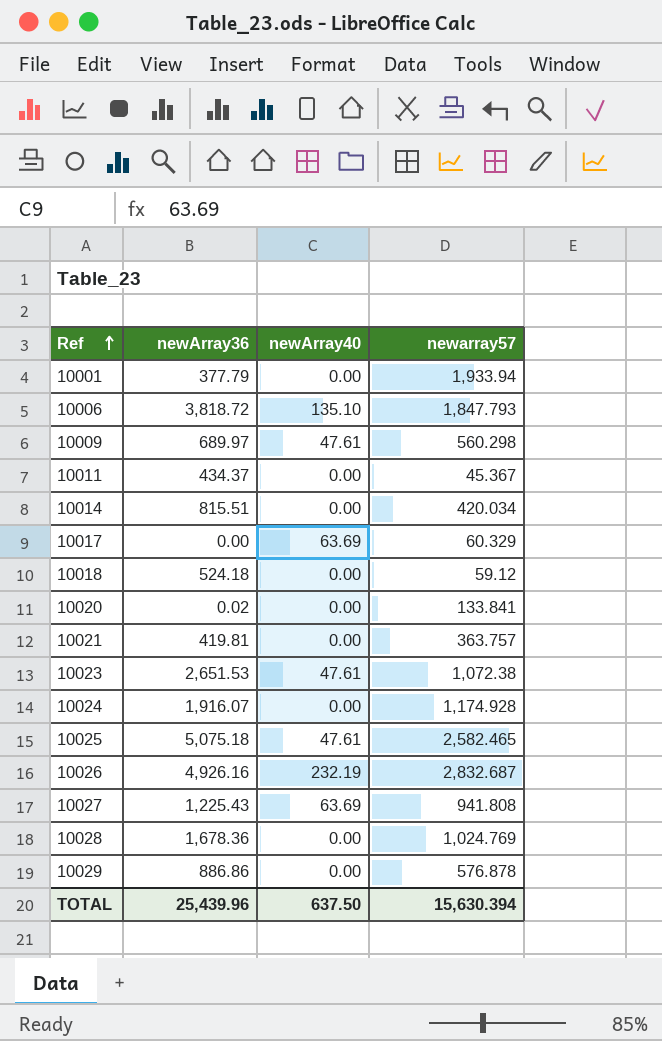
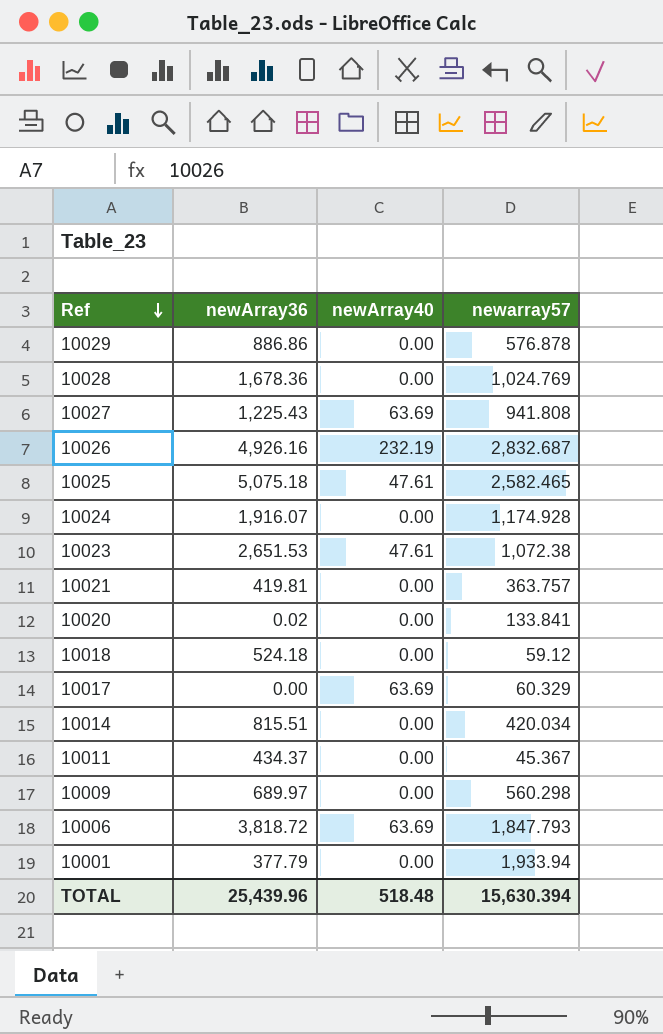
row order: Ref ascending -> Ref descending
10009 | newArray40: 47.61 -> 0.00
10006 | newArray40: 135.10 -> 63.69
TOTAL | newArray40: 637.50 -> 518.48

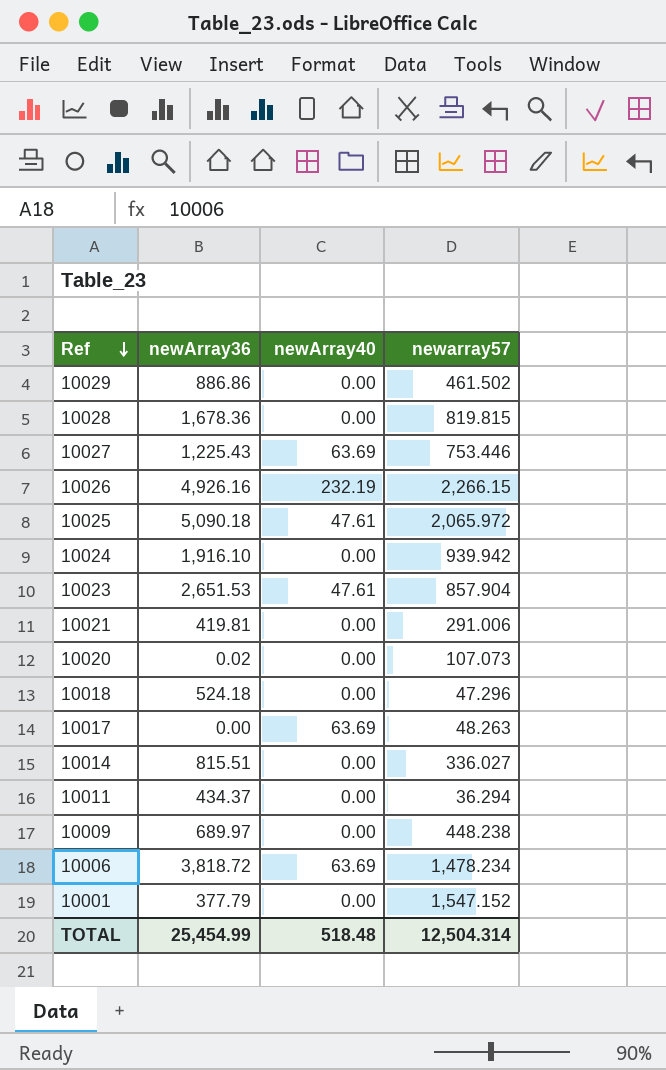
10029 | newarray57: 576.878 -> 461.502
10028 | newarray57: 1,024.769 -> 819.815
10027 | newarray57: 941.808 -> 753.446
10026 | newarray57: 2,832.687 -> 2,266.15
10025 | newArray36: 5,075.18 -> 5,090.18
10025 | newarray57: 2,582.465 -> 2,065.972
10024 | newArray36: 1,916.07 -> 1,916.10
10024 | newarray57: 1,174.928 -> 939.942
10023 | newarray57: 1,072.38 -> 857.904
10021 | newarray57: 363.757 -> 291.006
10020 | newarray57: 133.841 -> 107.073
10018 | newarray57: 59.12 -> 47.296
10017 | newarray57: 60.329 -> 48.263
10014 | newarray57: 420.034 -> 336.027
10011 | newarray57: 45.367 -> 36.294
10009 | newarray57: 560.298 -> 448.238
10006 | newarray57: 1,847.793 -> 1,478.234
10001 | newarray57: 1,933.94 -> 1,547.152
TOTAL | newArray36: 25,439.96 -> 25,454.99
TOTAL | newarray57: 15,630.394 -> 12,504.314

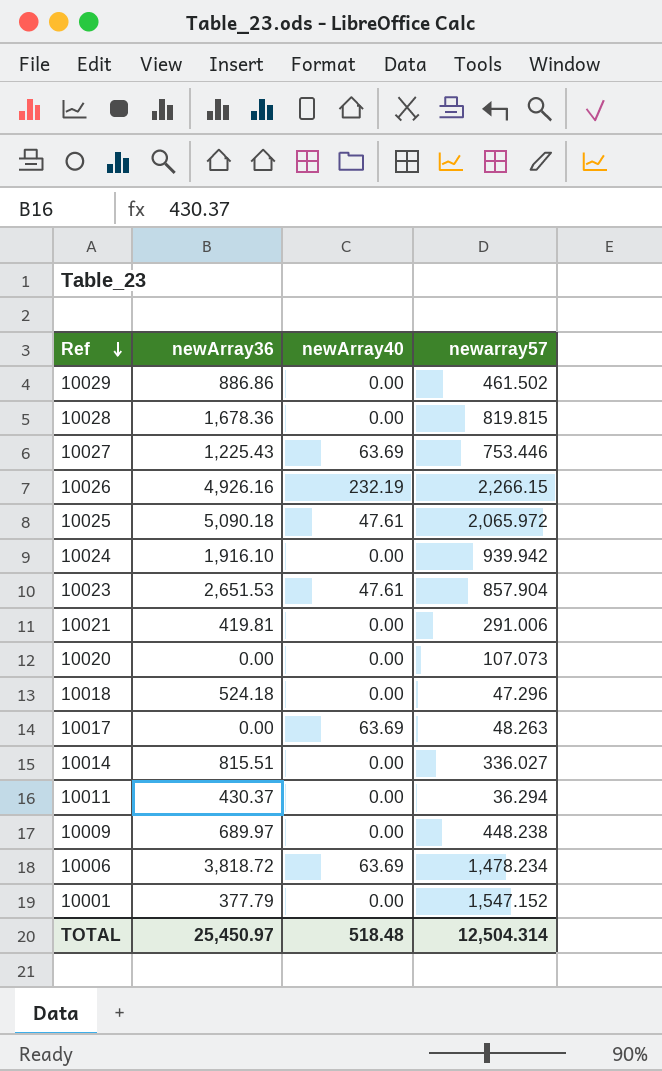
10020 | newArray36: 0.02 -> 0.00
10011 | newArray36: 434.37 -> 430.37
TOTAL | newArray36: 25,454.99 -> 25,450.97

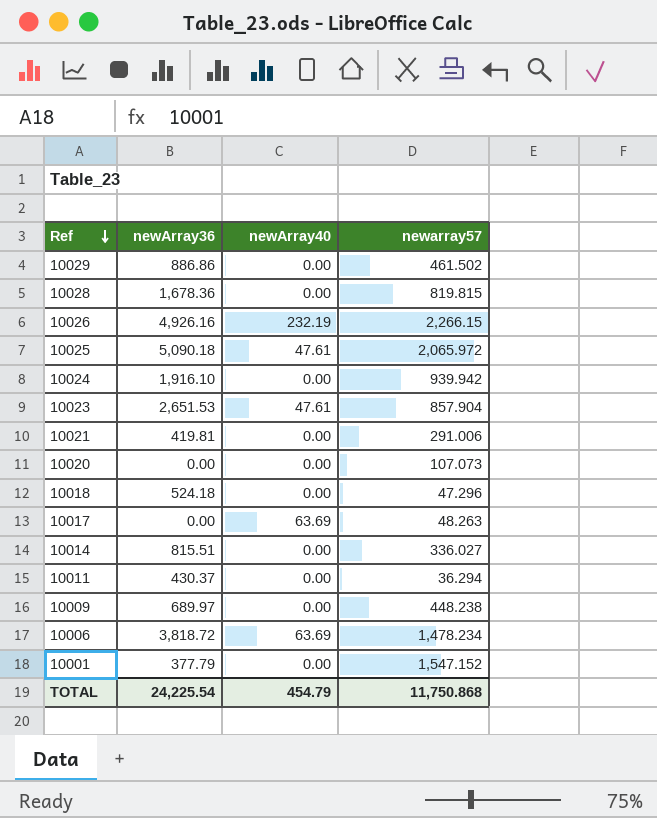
row 10027: 1,225.43 | 63.69 | 753.446 -> none
TOTAL | newArray36: 25,450.97 -> 24,225.54
TOTAL | newArray40: 518.48 -> 454.79
TOTAL | newarray57: 12,504.314 -> 11,750.868

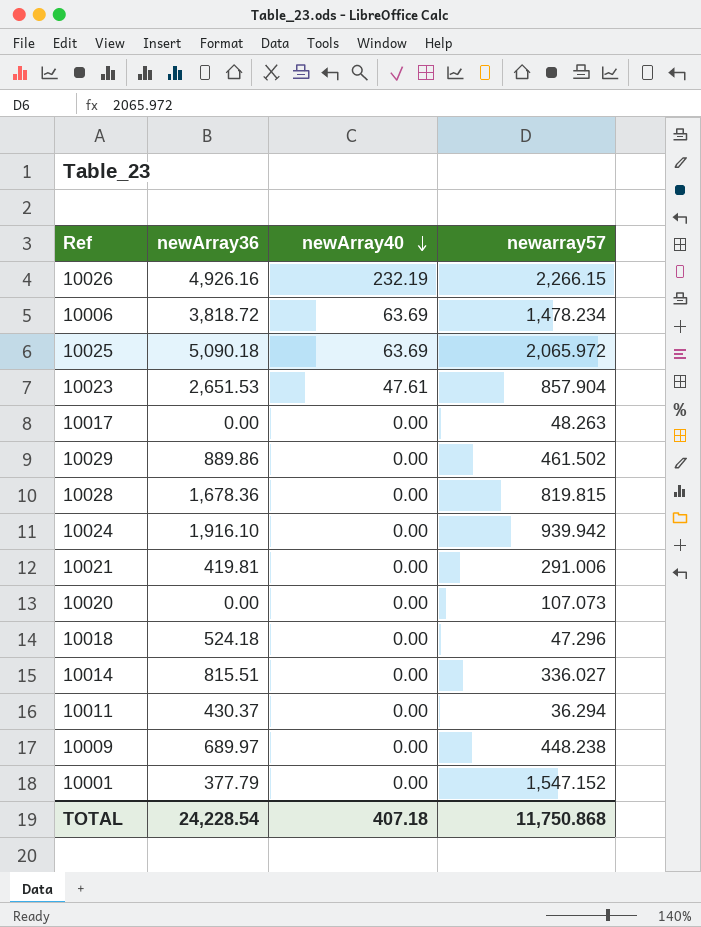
row order: Ref descending -> newArray40 descending
10025 | newArray40: 47.61 -> 63.69
10017 | newArray40: 63.69 -> 0.00
10029 | newArray36: 886.86 -> 889.86
TOTAL | newArray36: 24,225.54 -> 24,228.54
TOTAL | newArray40: 454.79 -> 407.18

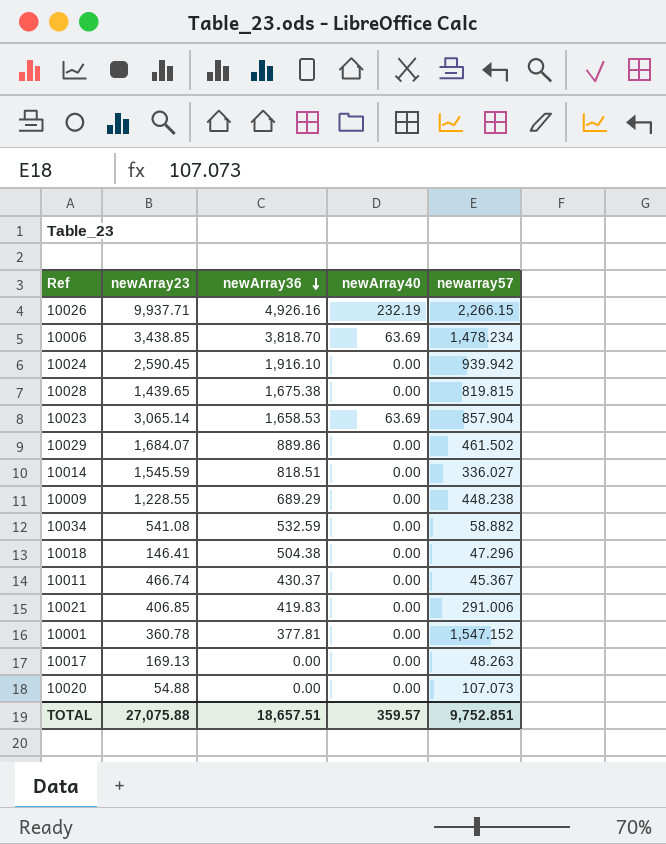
row order: newArray40 descending -> newArray36 descending
column newArray23 | position: none -> 2
row 10025: 5,090.18 | 63.69 | 2,065.972 -> none
10006 | newArray36: 3,818.72 -> 3,818.70
10028 | newArray36: 1,678.36 -> 1,675.38
10023 | newArray36: 2,651.53 -> 1,658.53
10023 | newArray40: 47.61 -> 63.69
10014 | newArray36: 815.51 -> 818.51
10009 | newArray36: 689.97 -> 689.29
row 10034: none -> 541.08 | 532.59 | 0.00 | 58.882
10018 | newArray36: 524.18 -> 504.38
10011 | newarray57: 36.294 -> 45.367
10021 | newArray36: 419.81 -> 419.83
10001 | newArray36: 377.79 -> 377.81
TOTAL | newArray36: 24,228.54 -> 18,657.51
TOTAL | newArray40: 407.18 -> 359.57
TOTAL | newarray57: 11,750.868 -> 9,752.851

